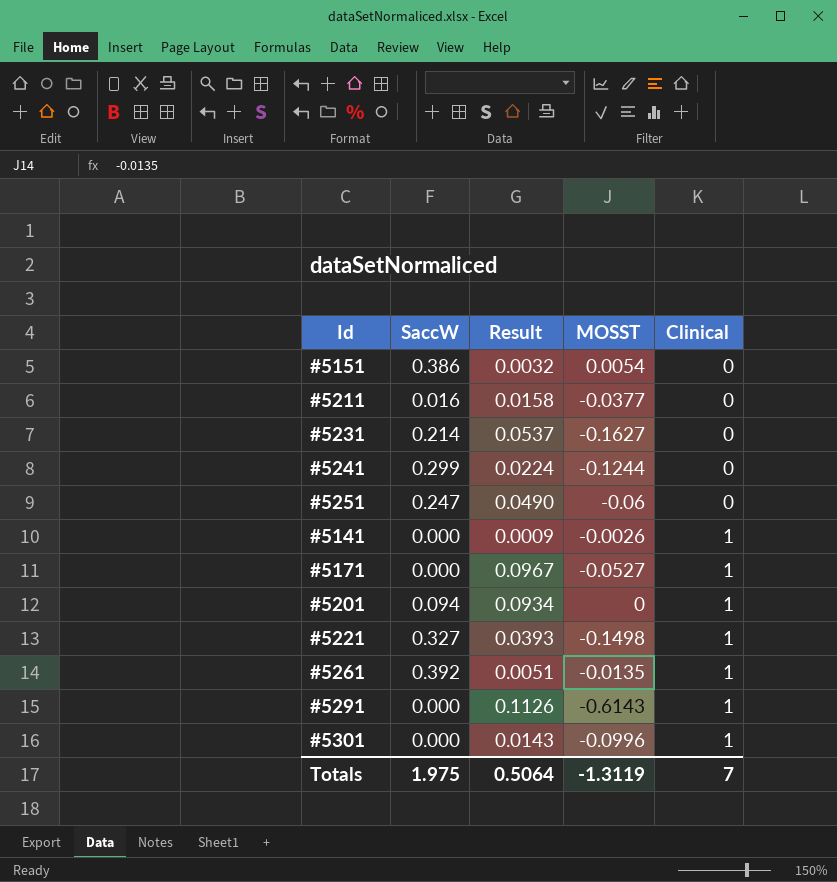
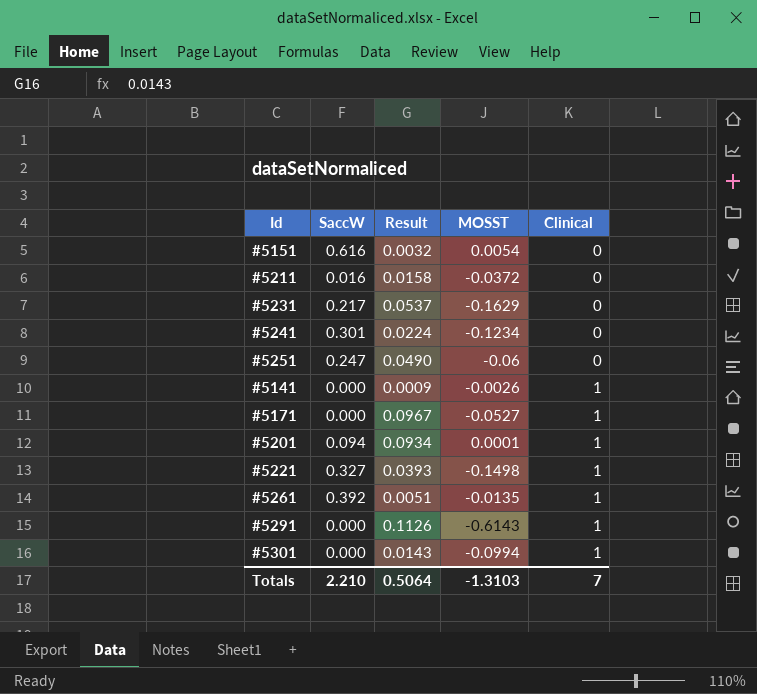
#5151 | SaccW: 0.386 -> 0.616
#5211 | MOSST: -0.0377 -> -0.0372
#5231 | SaccW: 0.214 -> 0.217
#5231 | MOSST: -0.1627 -> -0.1629
#5241 | SaccW: 0.299 -> 0.301
#5241 | MOSST: -0.1244 -> -0.1234
#5201 | MOSST: 0 -> 0.0001
#5301 | MOSST: -0.0996 -> -0.0994
Totals | SaccW: 1.975 -> 2.210
Totals | MOSST: -1.3119 -> -1.3103

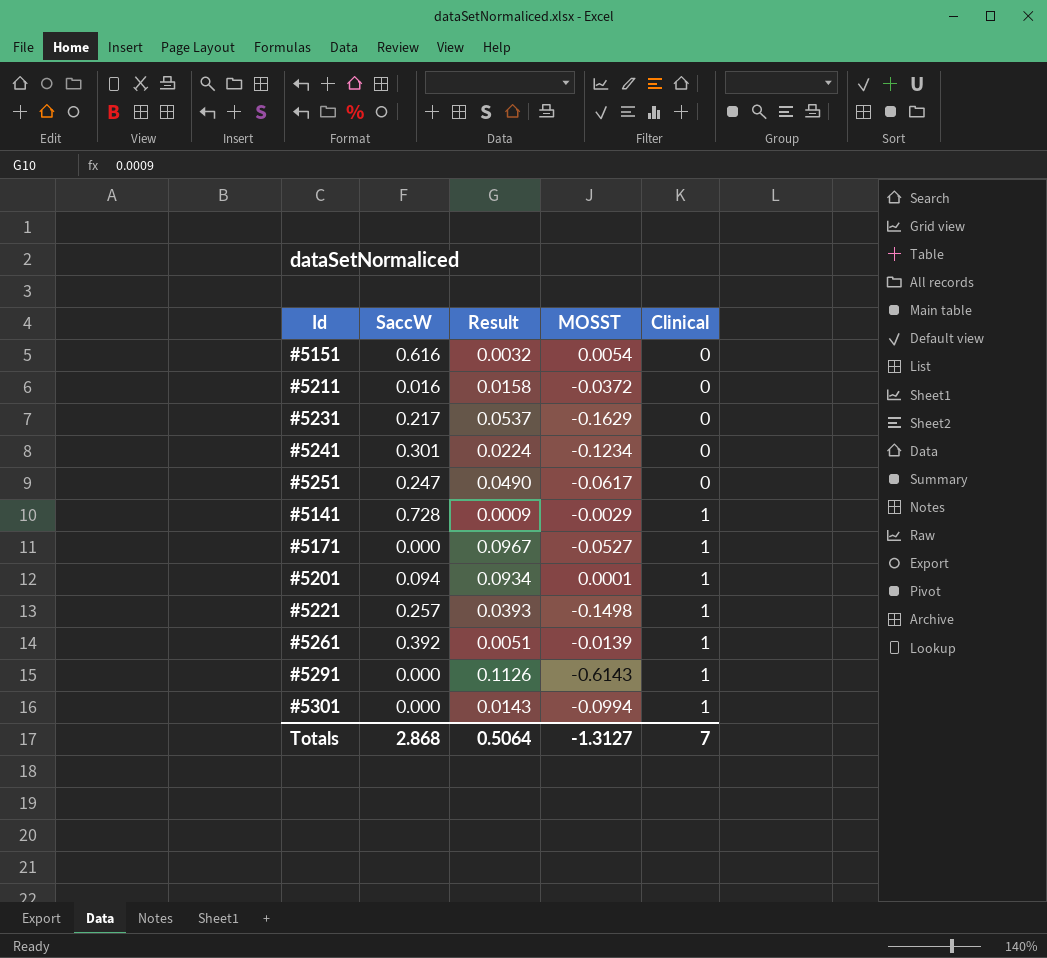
#5251 | MOSST: -0.06 -> -0.0617
#5141 | SaccW: 0.000 -> 0.728
#5141 | MOSST: -0.0026 -> -0.0029
#5221 | SaccW: 0.327 -> 0.257
#5261 | MOSST: -0.0135 -> -0.0139
Totals | SaccW: 2.210 -> 2.868
Totals | MOSST: -1.3103 -> -1.3127

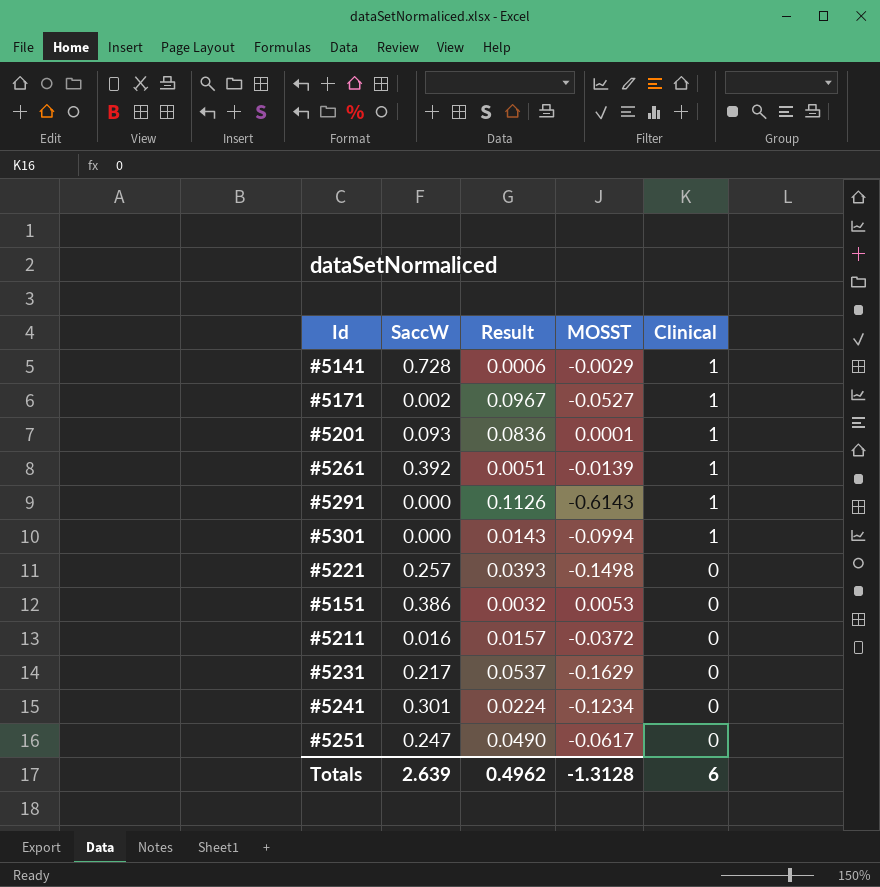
row order: Clinical ascending -> Clinical descending
#5141 | Result: 0.0009 -> 0.0006
#5171 | SaccW: 0.000 -> 0.002
#5201 | SaccW: 0.094 -> 0.093
#5201 | Result: 0.0934 -> 0.0836
#5221 | Clinical: 1 -> 0
#5151 | SaccW: 0.616 -> 0.386
#5151 | MOSST: 0.0054 -> 0.0053
#5211 | Result: 0.0158 -> 0.0157
Totals | SaccW: 2.868 -> 2.639
Totals | Result: 0.5064 -> 0.4962
Totals | MOSST: -1.3127 -> -1.3128
Totals | Clinical: 7 -> 6

